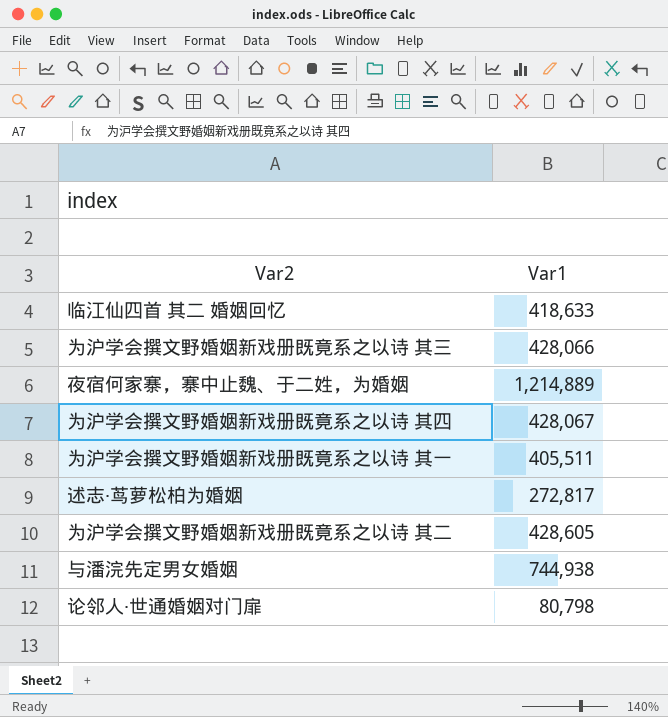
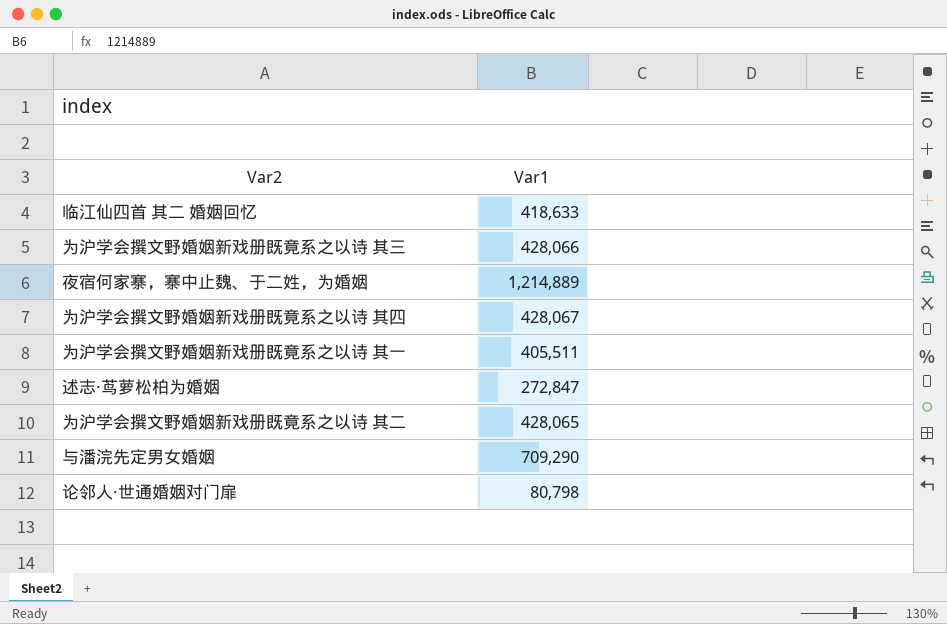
述志·茑萝松柏为婚姻 | Var1: 272,817 -> 272,847
为沪学会撰文野婚姻新戏册既竟系之以诗 其二 | Var1: 428,605 -> 428,065
与潘浣先定男女婚姻 | Var1: 744,938 -> 709,290

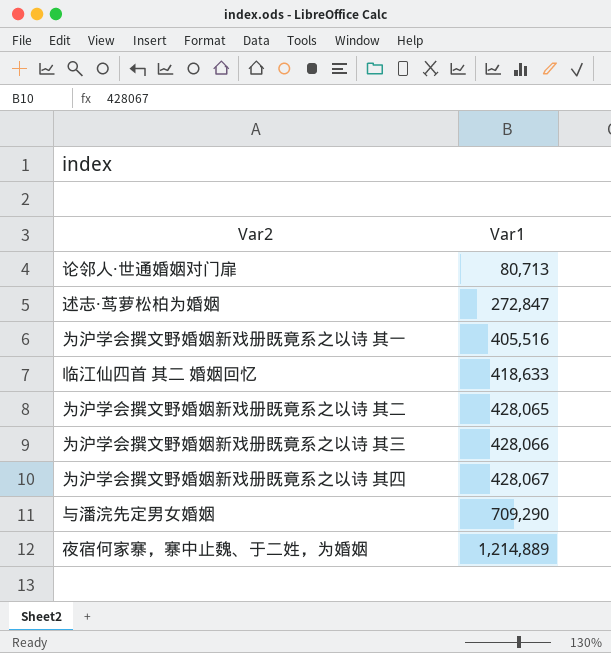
row order: none -> Var1 ascending
论邻人·世通婚姻对门扉 | Var1: 80,798 -> 80,713
为沪学会撰文野婚姻新戏册既竟系之以诗 其一 | Var1: 405,511 -> 405,516

